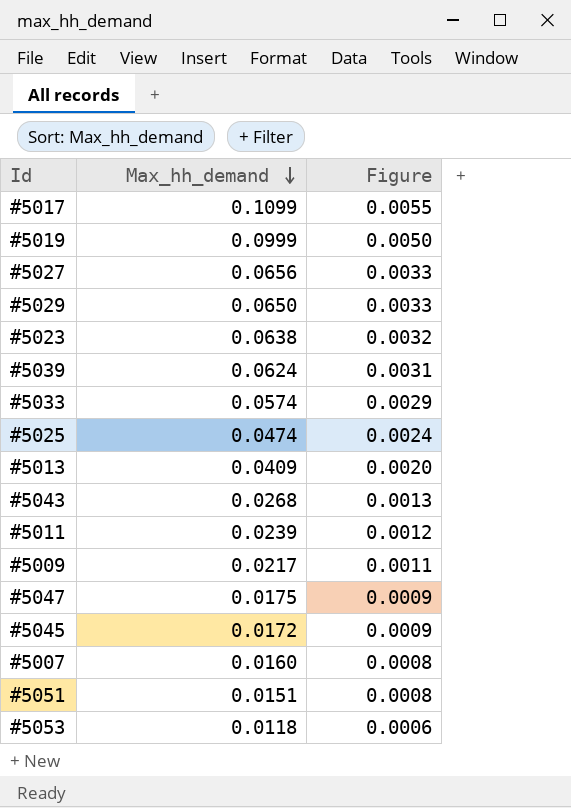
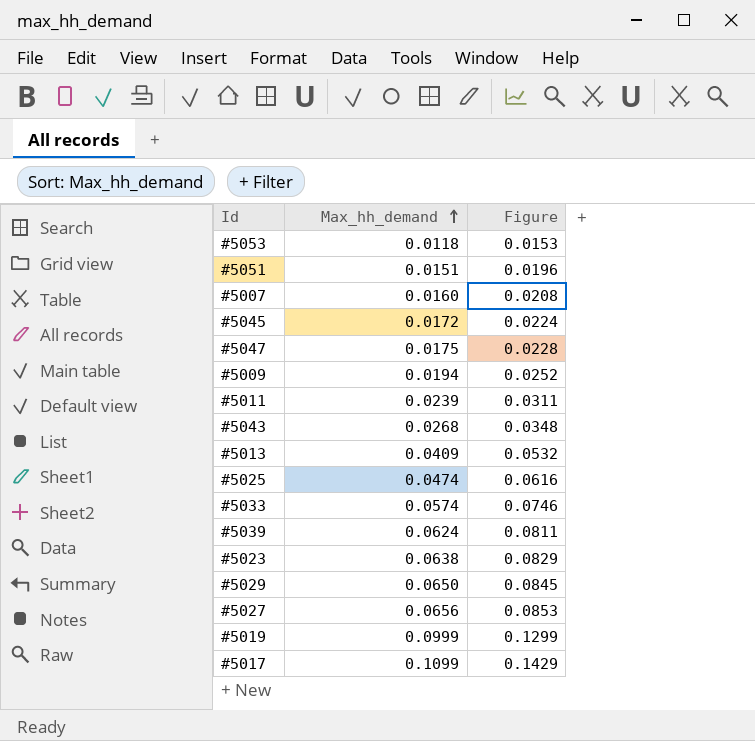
row order: Max_hh_demand descending -> Max_hh_demand ascending
column Figure | formula: [Max_hh_demand] * 0.05 -> [Max_hh_demand] * 1.3
#5009 | Max_hh_demand: 0.0217 -> 0.0194

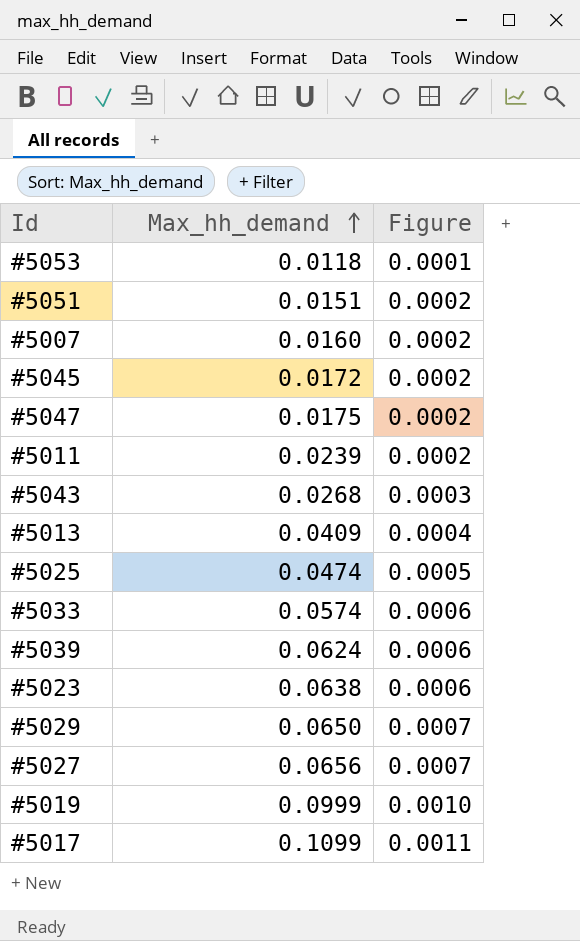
column Figure | formula: [Max_hh_demand] * 1.3 -> [Max_hh_demand] * 0.01
row #5009: 0.0194 | 0.0252 -> none

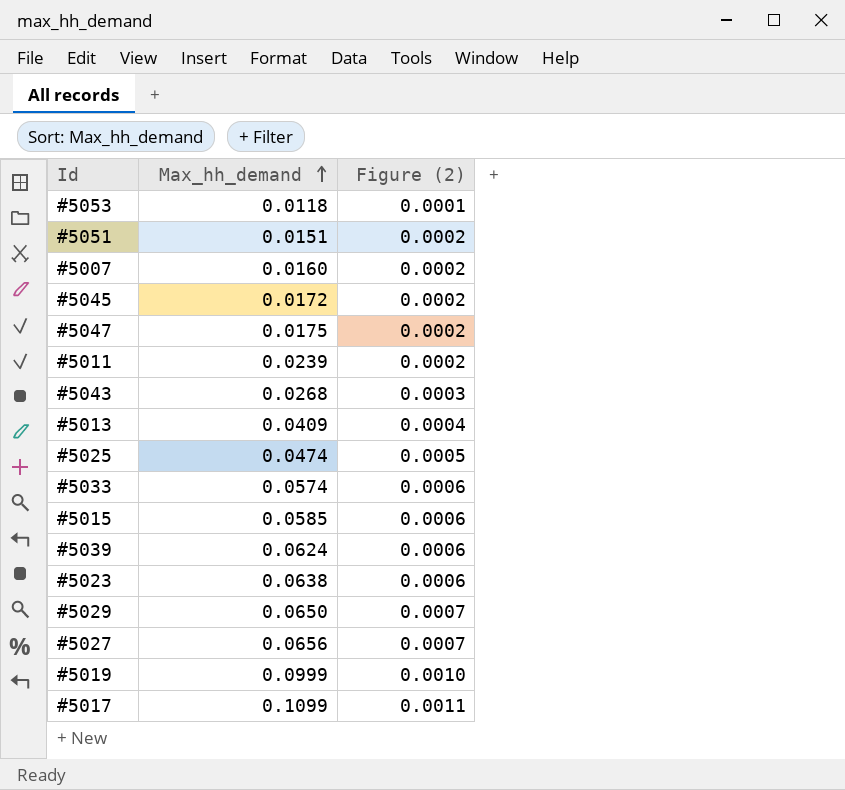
column name: Figure -> Figure (2)
row #5015: none -> 0.0585 | 0.0006

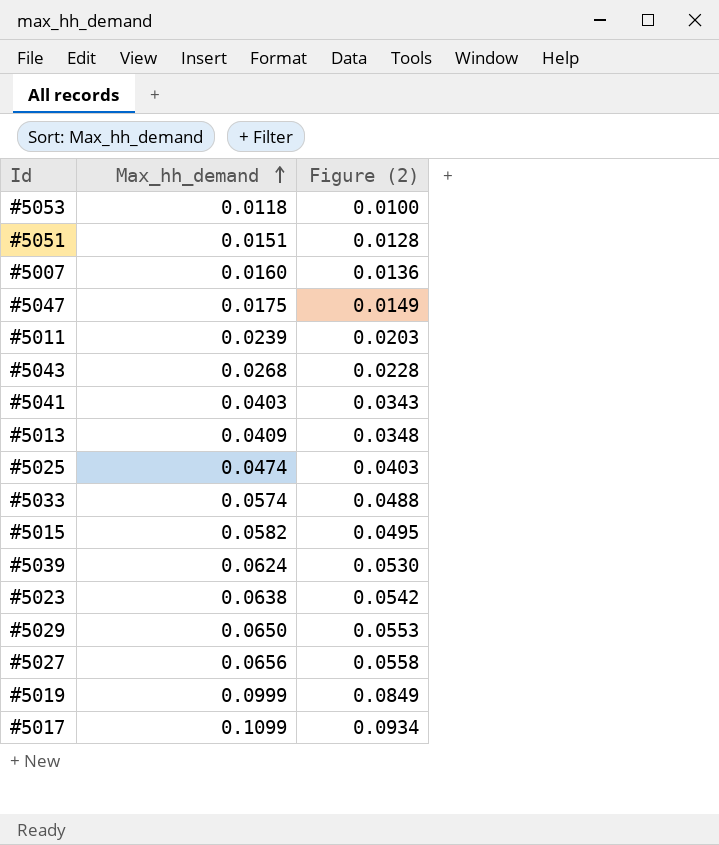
column Figure (2) | formula: [Max_hh_demand] * 0.01 -> [Max_hh_demand] * 0.85
row #5045: 0.0172 | 0.0002 -> none
row #5041: none -> 0.0403 | 0.0343
#5015 | Max_hh_demand: 0.0585 -> 0.0582

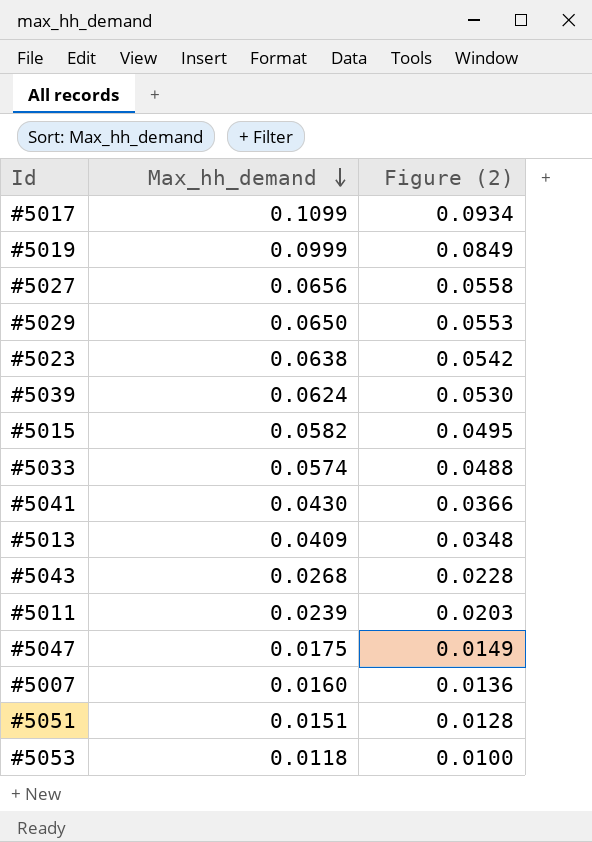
row order: Max_hh_demand ascending -> Max_hh_demand descending
row #5025: 0.0474 | 0.0403 -> none
#5041 | Max_hh_demand: 0.0403 -> 0.0430
#5041 | Figure (2): 0.0343 -> 0.0366

